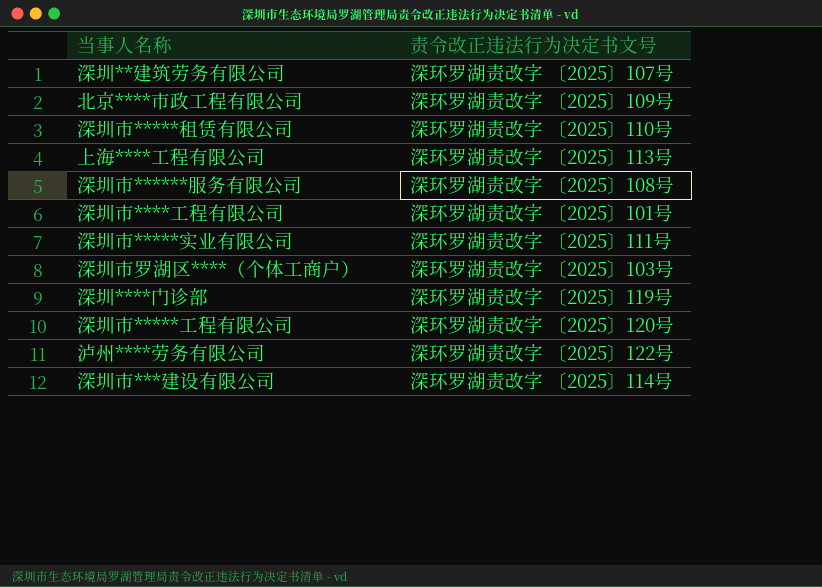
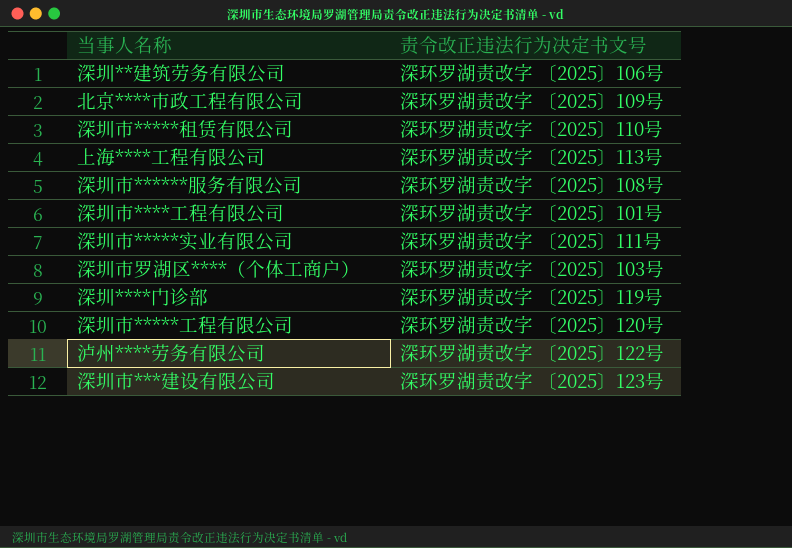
深圳**建筑劳务有限公司 | 责令改正违法行为决定书文号: 深环罗湖责改字 〔2025〕107号 -> 深环罗湖责改字 〔2025〕106号
深圳市***建设有限公司 | 责令改正违法行为决定书文号: 深环罗湖责改字 〔2025〕114号 -> 深环罗湖责改字 〔2025〕123号

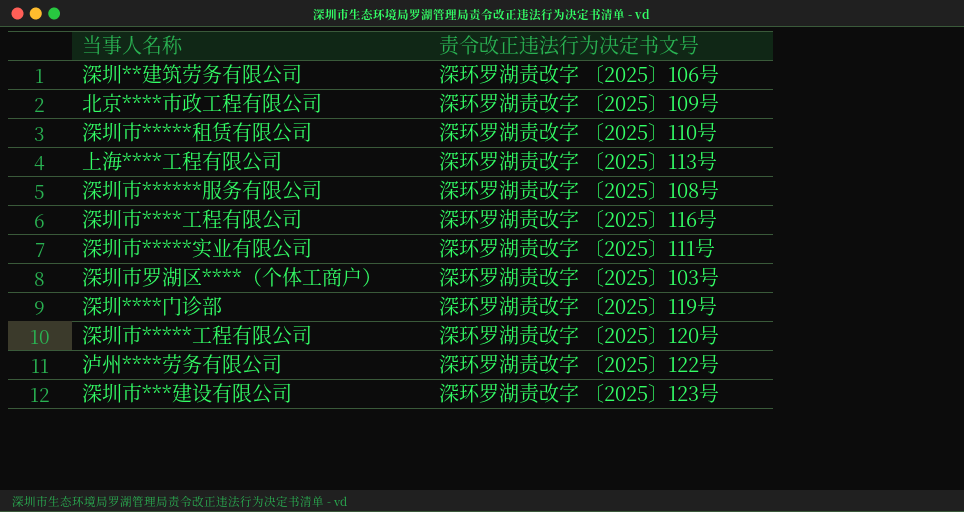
深圳市****工程有限公司 | 责令改正违法行为决定书文号: 深环罗湖责改字 〔2025〕101号 -> 深环罗湖责改字 〔2025〕116号

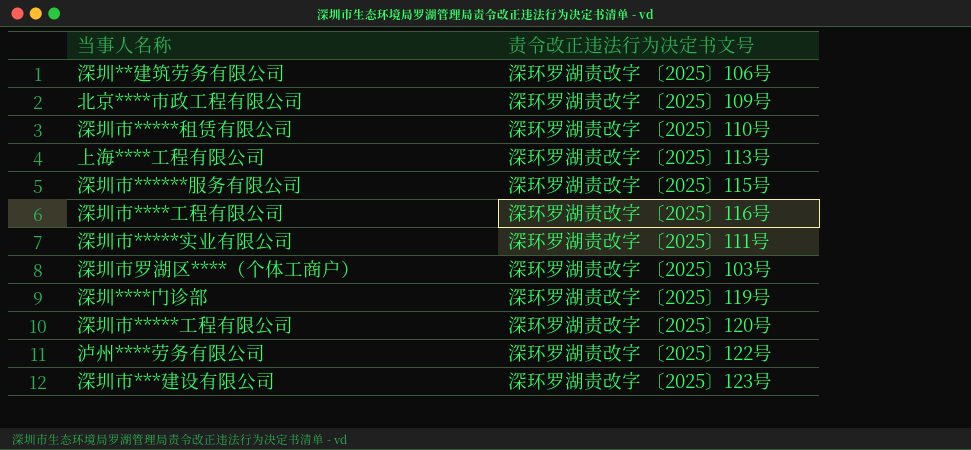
深圳市******服务有限公司 | 责令改正违法行为决定书文号: 深环罗湖责改字 〔2025〕108号 -> 深环罗湖责改字 〔2025〕115号

